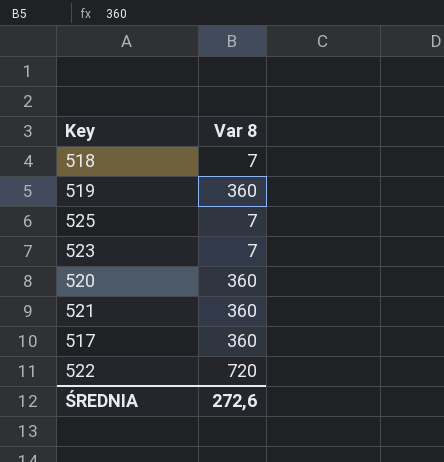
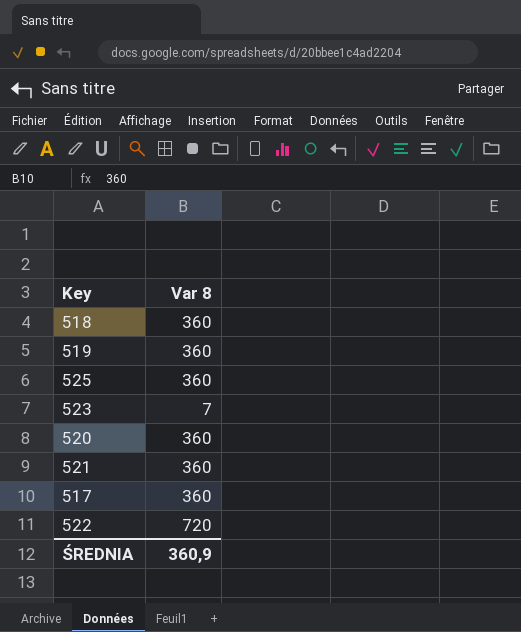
518 | Var 8: 7 -> 360
525 | Var 8: 7 -> 360
ŚREDNIA | Var 8: 272,6 -> 360,9

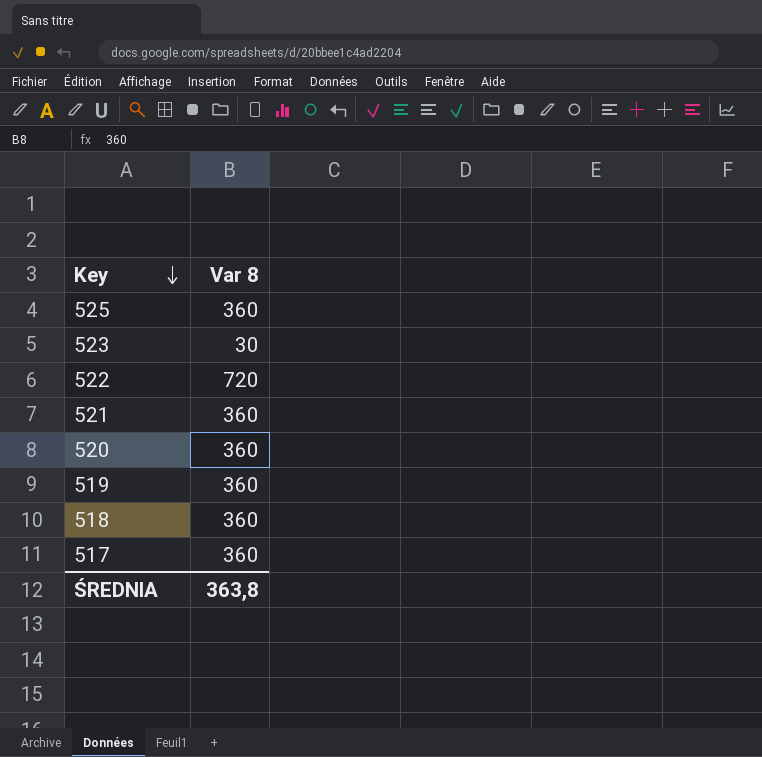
row order: none -> Key descending
523 | Var 8: 7 -> 30
ŚREDNIA | Var 8: 360,9 -> 363,8

